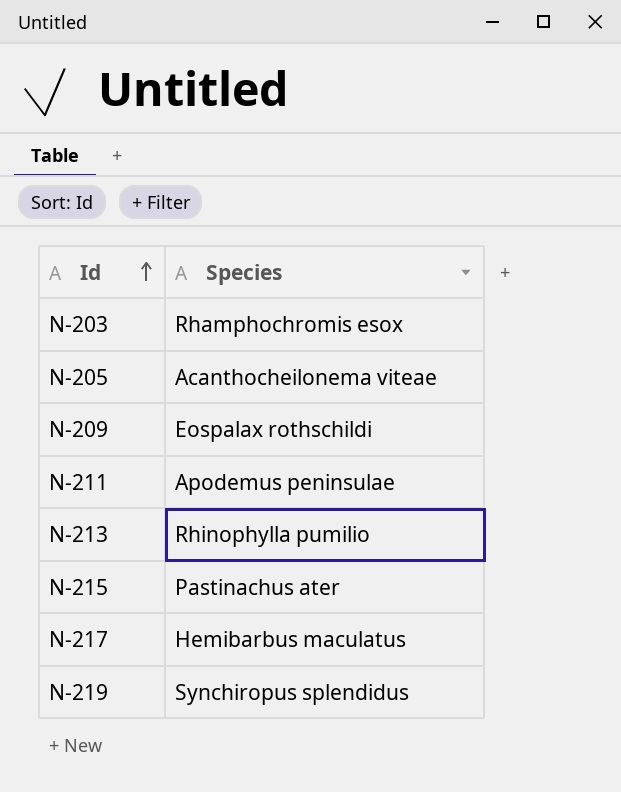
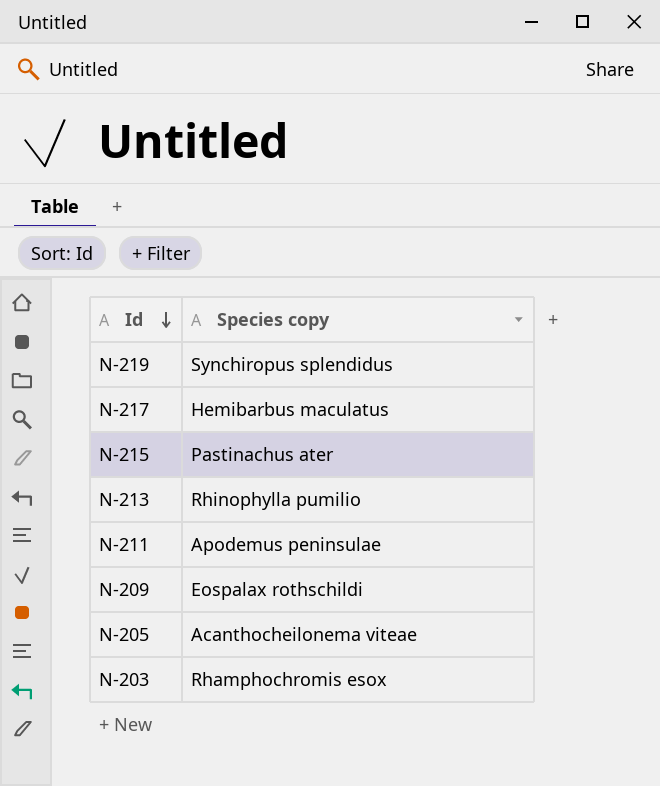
row order: Id ascending -> Id descending
column name: Species -> Species copy

